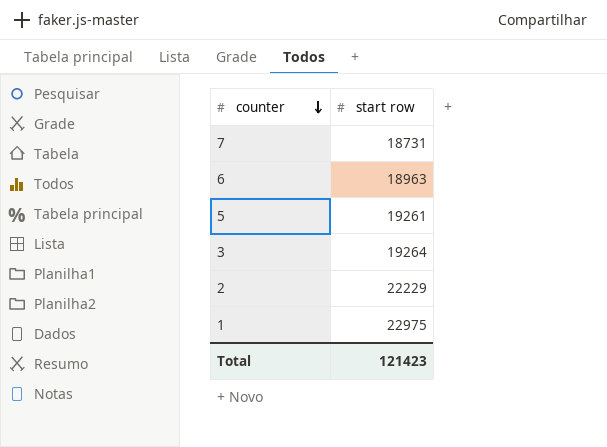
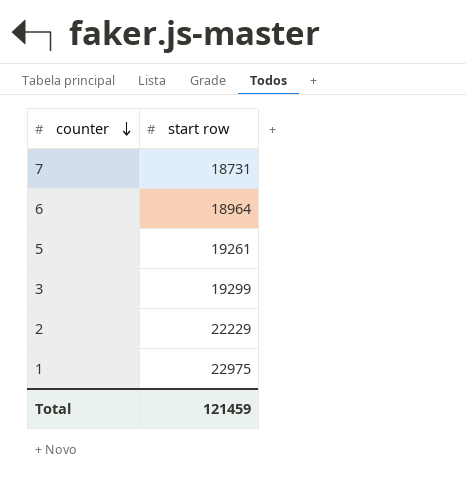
6 | start row: 18963 -> 18964
3 | start row: 19264 -> 19299
Total | start row: 121423 -> 121459

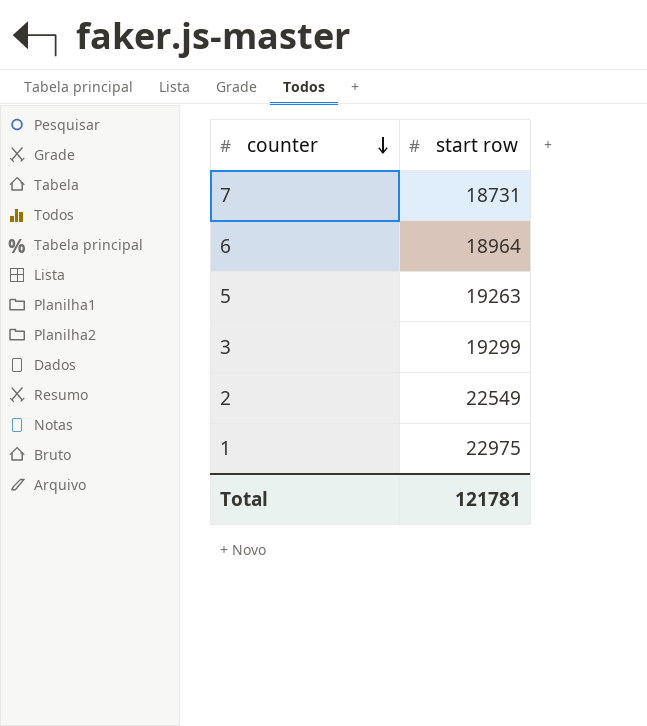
5 | start row: 19261 -> 19263
2 | start row: 22229 -> 22549
Total | start row: 121459 -> 121781

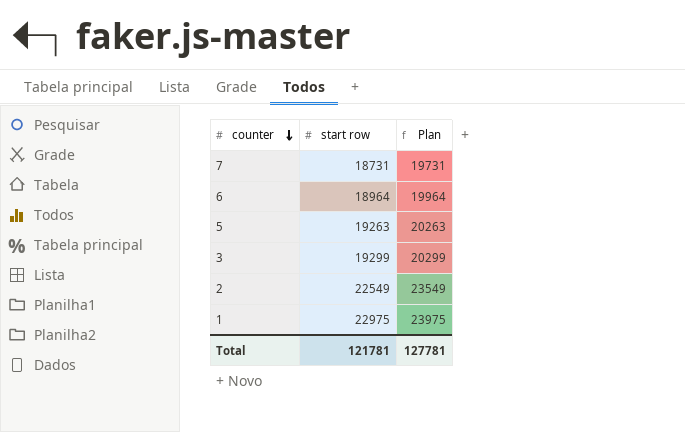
column Plan | formula: none -> [start row] + 1000

